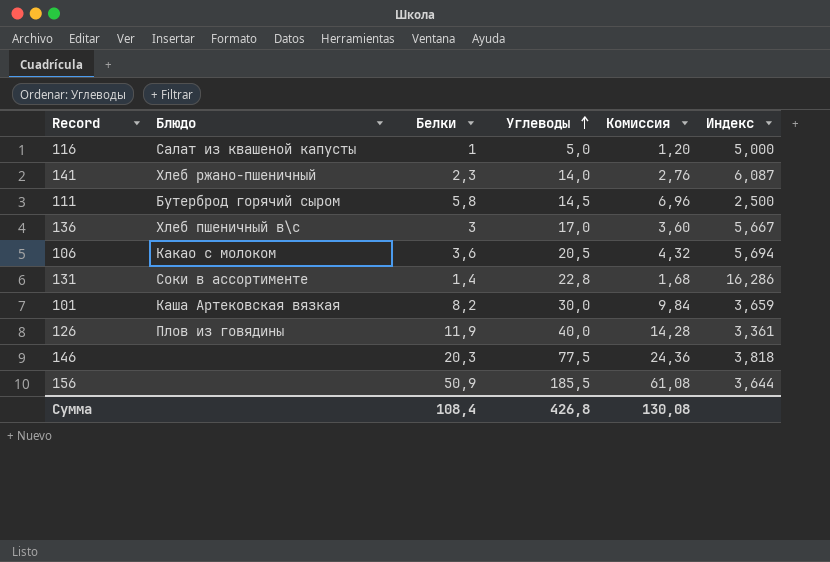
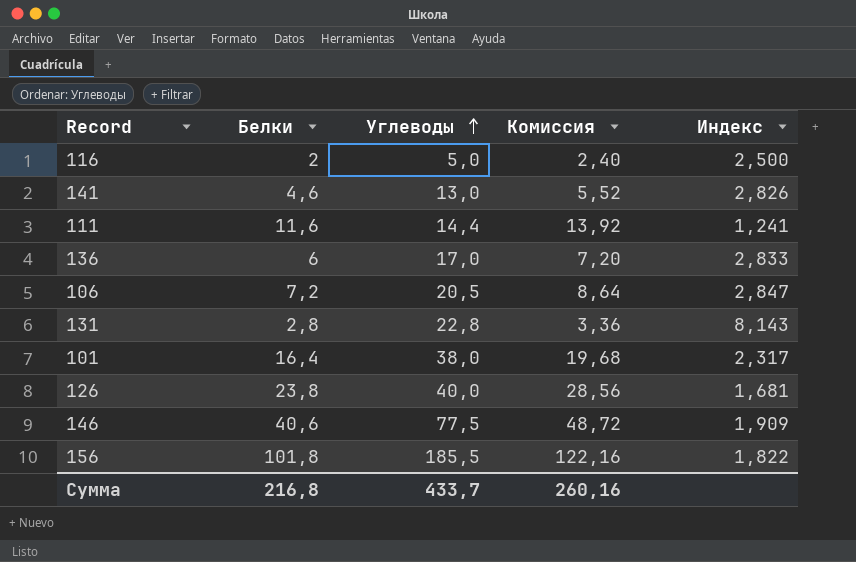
column Блюдо | position: 2 -> none
116 | Белки: 1 -> 2
116 | Комиссия: 1,20 -> 2,40
116 | Индекс: 5,000 -> 2,500
141 | Белки: 2,3 -> 4,6
141 | Углеводы: 14,0 -> 13,0
141 | Комиссия: 2,76 -> 5,52
141 | Индекс: 6,087 -> 2,826
111 | Белки: 5,8 -> 11,6
111 | Углеводы: 14,5 -> 14,4
111 | Комиссия: 6,96 -> 13,92
111 | Индекс: 2,500 -> 1,241
136 | Белки: 3 -> 6
136 | Комиссия: 3,60 -> 7,20
136 | Индекс: 5,667 -> 2,833
106 | Белки: 3,6 -> 7,2
106 | Комиссия: 4,32 -> 8,64
106 | Индекс: 5,694 -> 2,847
131 | Белки: 1,4 -> 2,8
131 | Комиссия: 1,68 -> 3,36
131 | Индекс: 16,286 -> 8,143
101 | Белки: 8,2 -> 16,4
101 | Углеводы: 30,0 -> 38,0
101 | Комиссия: 9,84 -> 19,68
101 | Индекс: 3,659 -> 2,317
126 | Белки: 11,9 -> 23,8
126 | Комиссия: 14,28 -> 28,56
126 | Индекс: 3,361 -> 1,681
146 | Белки: 20,3 -> 40,6
146 | Комиссия: 24,36 -> 48,72
146 | Индекс: 3,818 -> 1,909
156 | Белки: 50,9 -> 101,8
156 | Комиссия: 61,08 -> 122,16
156 | Индекс: 3,644 -> 1,822
Сумма | Белки: 108,4 -> 216,8
Сумма | Углеводы: 426,8 -> 433,7
Сумма | Комиссия: 130,08 -> 260,16

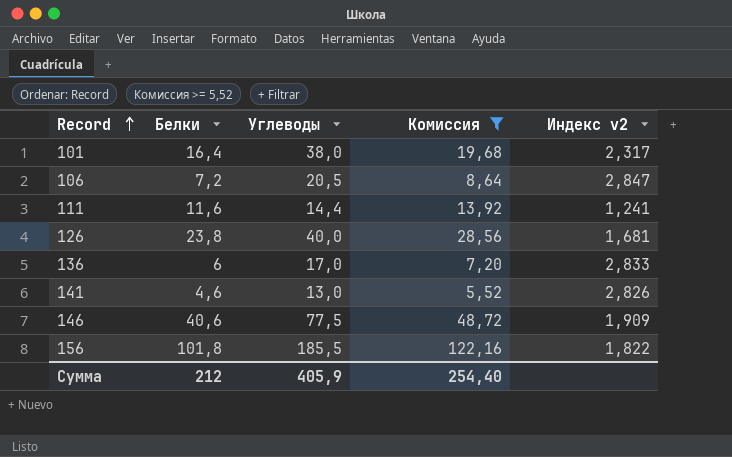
filter: none -> Комиссия >= 5,52
row order: Углеводы ascending -> Record ascending
column name: Индекс -> Индекс v2
Сумма | Белки: 216,8 -> 212
Сумма | Углеводы: 433,7 -> 405,9
Сумма | Комиссия: 260,16 -> 254,40

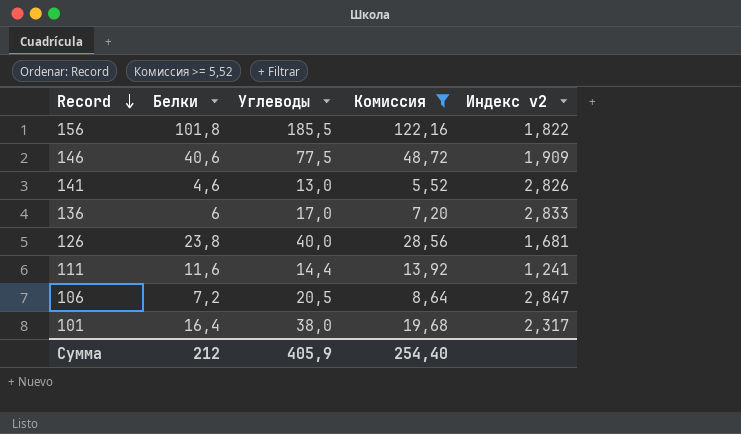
row order: Record ascending -> Record descending

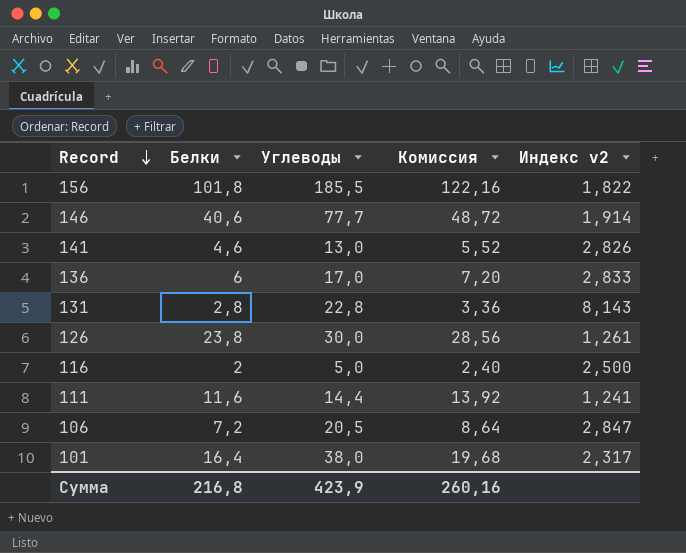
filter: Комиссия >= 5,52 -> none
146 | Углеводы: 77,5 -> 77,7
146 | Индекс v2: 1,909 -> 1,914
126 | Углеводы: 40,0 -> 30,0
126 | Индекс v2: 1,681 -> 1,261
Сумма | Белки: 212 -> 216,8
Сумма | Углеводы: 405,9 -> 423,9
Сумма | Комиссия: 254,40 -> 260,16

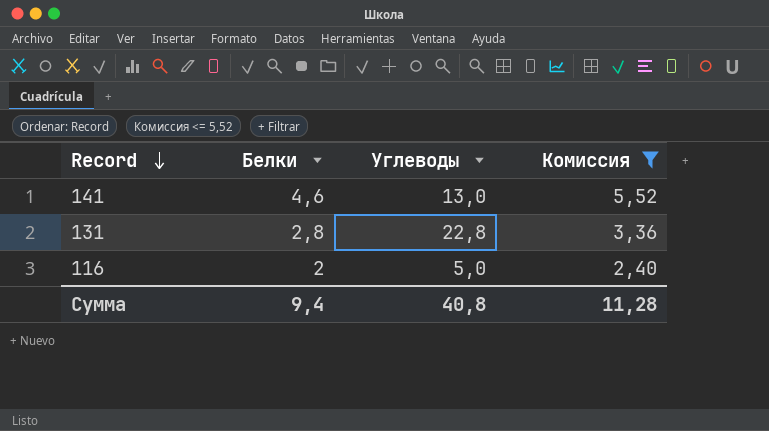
filter: none -> Комиссия <= 5,52
column Индекс v2 | formula: [Углеводы] / [Белки] -> none
Сумма | Белки: 216,8 -> 9,4
Сумма | Углеводы: 423,9 -> 40,8
Сумма | Комиссия: 260,16 -> 11,28

